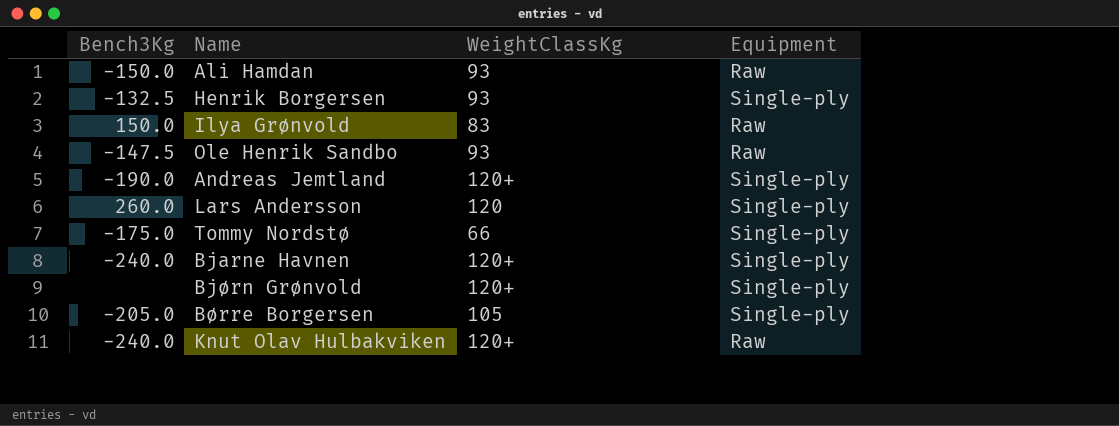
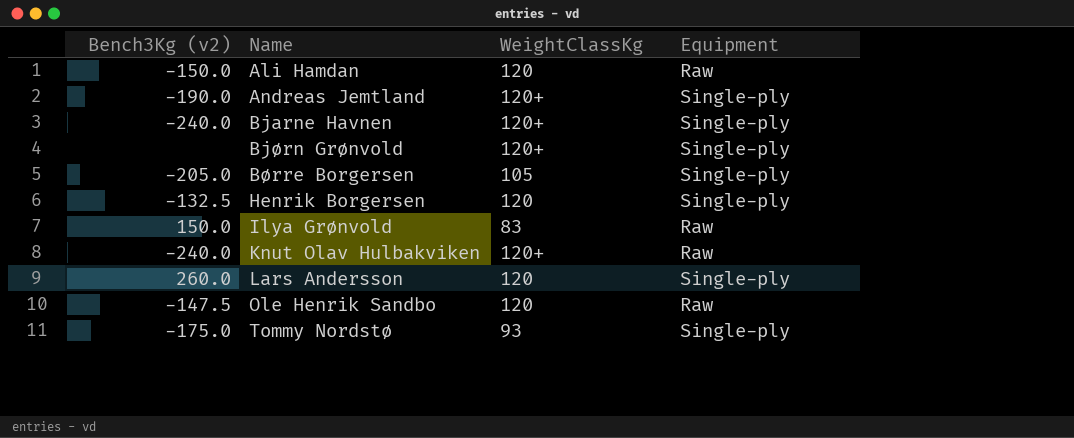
row order: none -> Name ascending
column name: Bench3Kg -> Bench3Kg (v2)
Ali Hamdan | WeightClassKg: 93 -> 120
Henrik Borgersen | WeightClassKg: 93 -> 120
Ole Henrik Sandbo | WeightClassKg: 93 -> 120
Tommy Nordstø | WeightClassKg: 66 -> 93

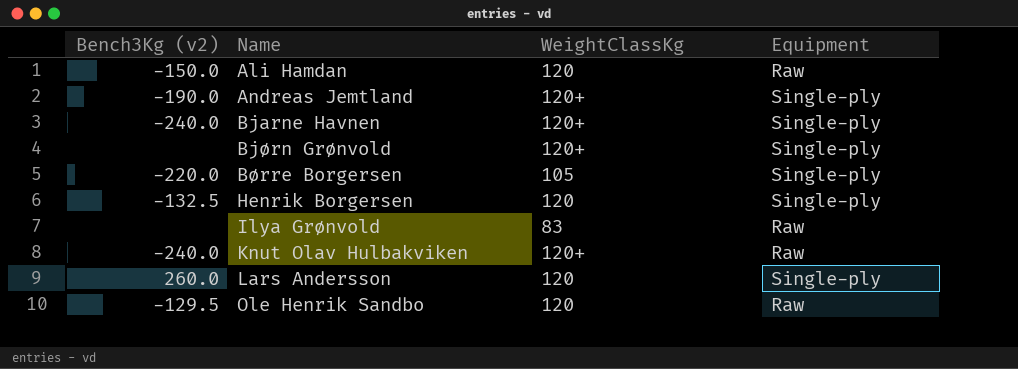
row Tommy Nordstø: -175.0 | 93 | Single-ply -> none
Børre Borgersen | Bench3Kg (v2): -205.0 -> -220.0
Ilya Grønvold | Bench3Kg (v2): 150.0 -> none
Ole Henrik Sandbo | Bench3Kg (v2): -147.5 -> -129.5

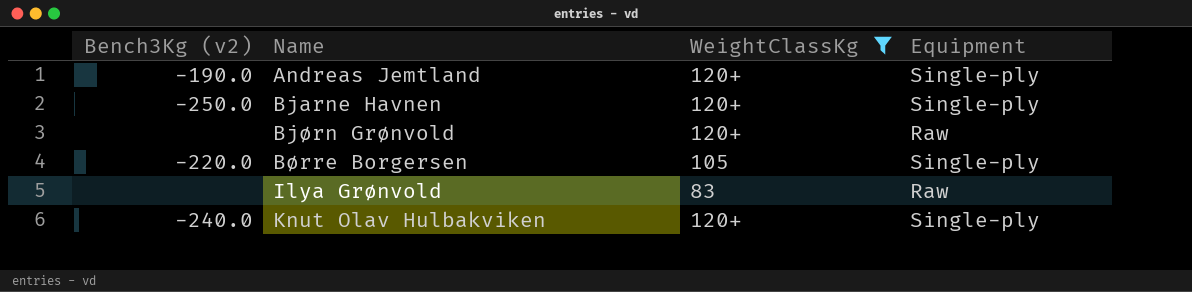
filter: none -> WeightClassKg != 120
Bjarne Havnen | Bench3Kg (v2): -240.0 -> -250.0
Bjørn Grønvold | Equipment: Single-ply -> Raw
Knut Olav Hulbakviken | Equipment: Raw -> Single-ply

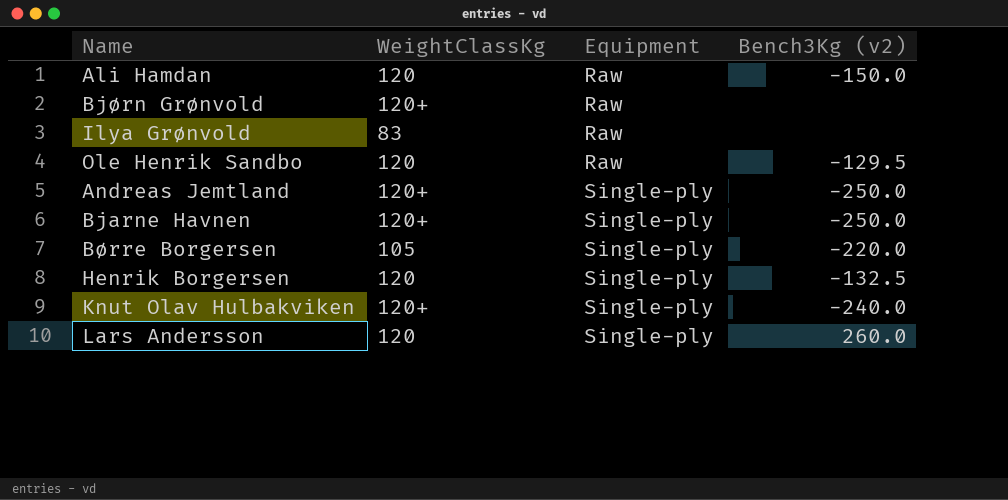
filter: WeightClassKg != 120 -> none
row order: Name ascending -> Equipment ascending
column Bench3Kg (v2) | position: 1 -> 4
Andreas Jemtland | Bench3Kg (v2): -190.0 -> -250.0

